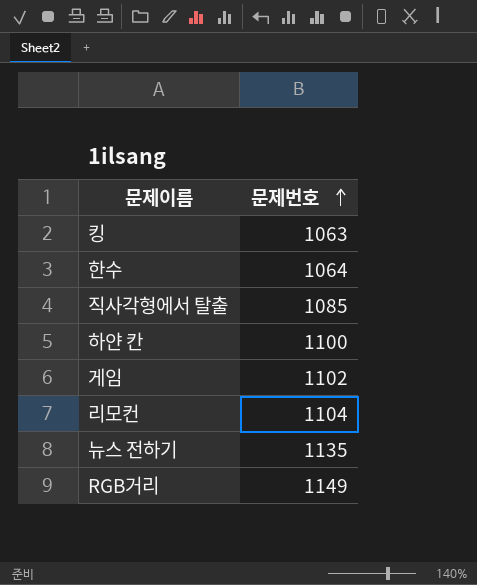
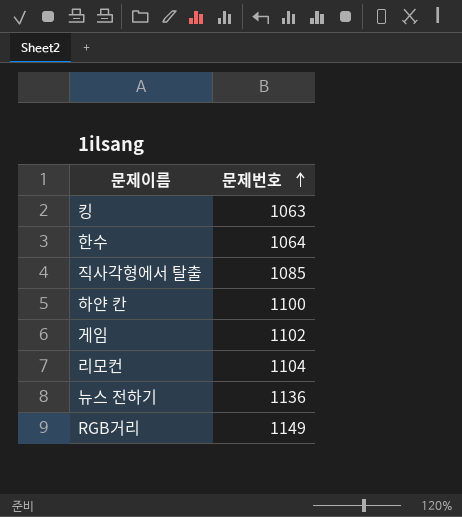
뉴스 전하기 | 문제번호: 1135 -> 1136

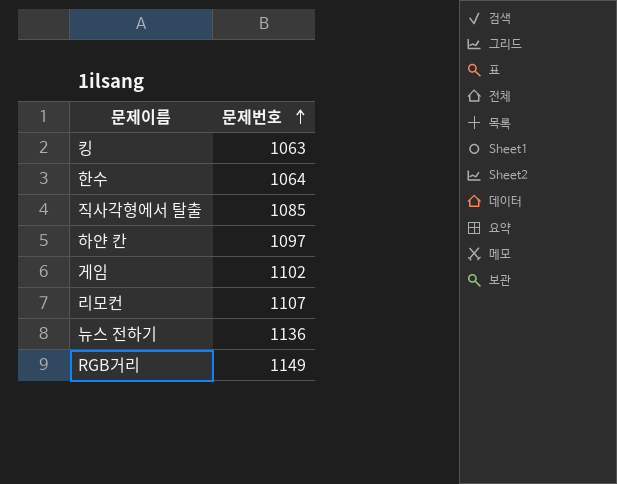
하얀 칸 | 문제번호: 1100 -> 1097
리모컨 | 문제번호: 1104 -> 1107

